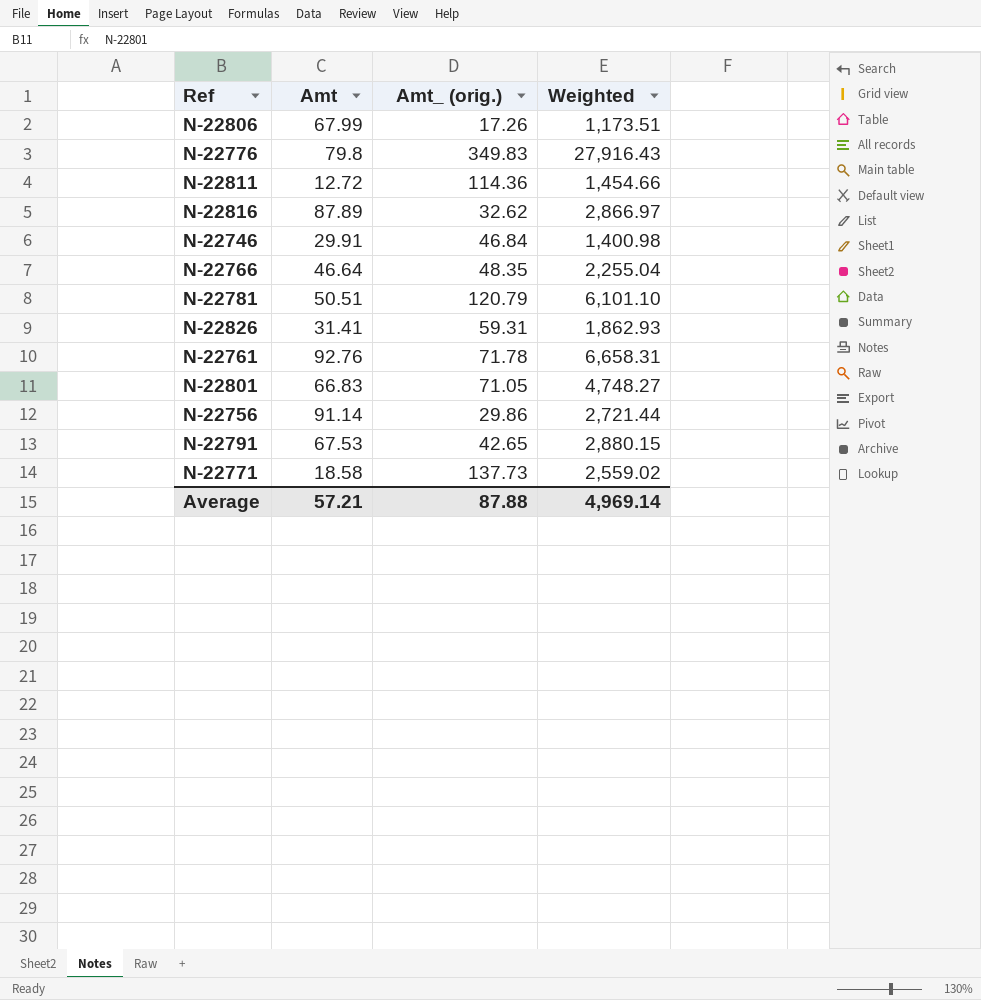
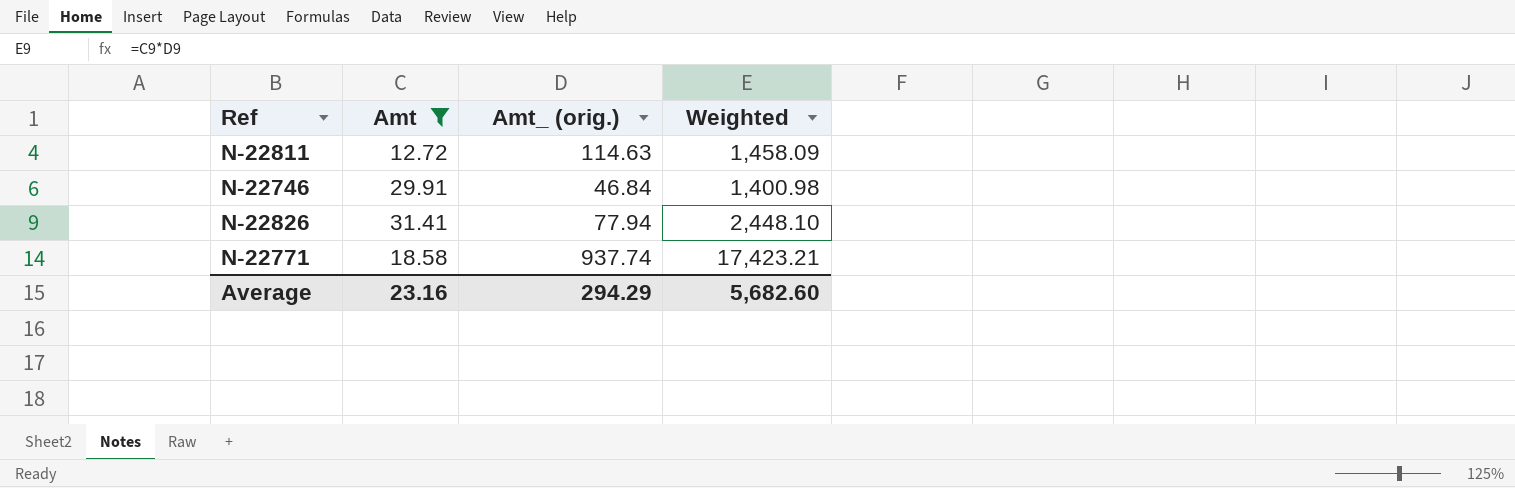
filter: none -> Amt <= 31.41
N-22811 | Amt_ (orig.): 114.36 -> 114.63
N-22811 | Weighted: 1,454.66 -> 1,458.09
N-22826 | Amt_ (orig.): 59.31 -> 77.94
N-22826 | Weighted: 1,862.93 -> 2,448.10
N-22771 | Amt_ (orig.): 137.73 -> 937.74
N-22771 | Weighted: 2,559.02 -> 17,423.21
Average | Amt: 57.21 -> 23.16
Average | Amt_ (orig.): 87.88 -> 294.29
Average | Weighted: 4,969.14 -> 5,682.60

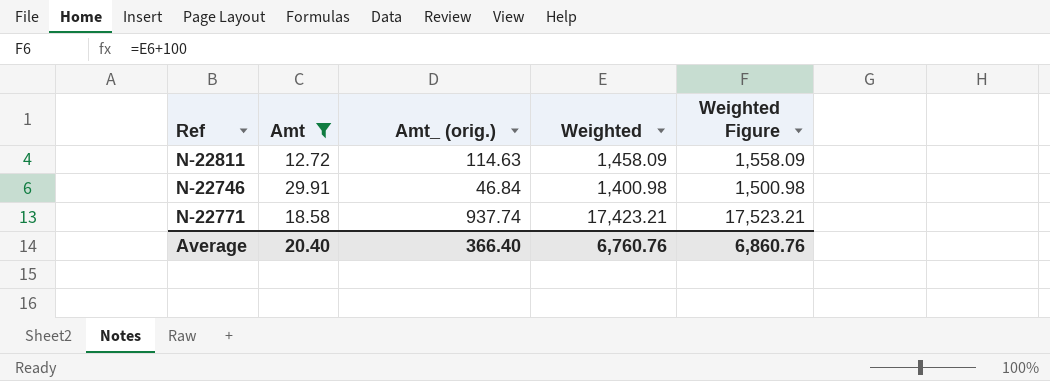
column Weighted Figure | formula: none -> [Weighted] + 100
row N-22826: 31.41 | 77.94 | 2,448.10 -> none
Average | Amt: 23.16 -> 20.40
Average | Amt_ (orig.): 294.29 -> 366.40
Average | Weighted: 5,682.60 -> 6,760.76

